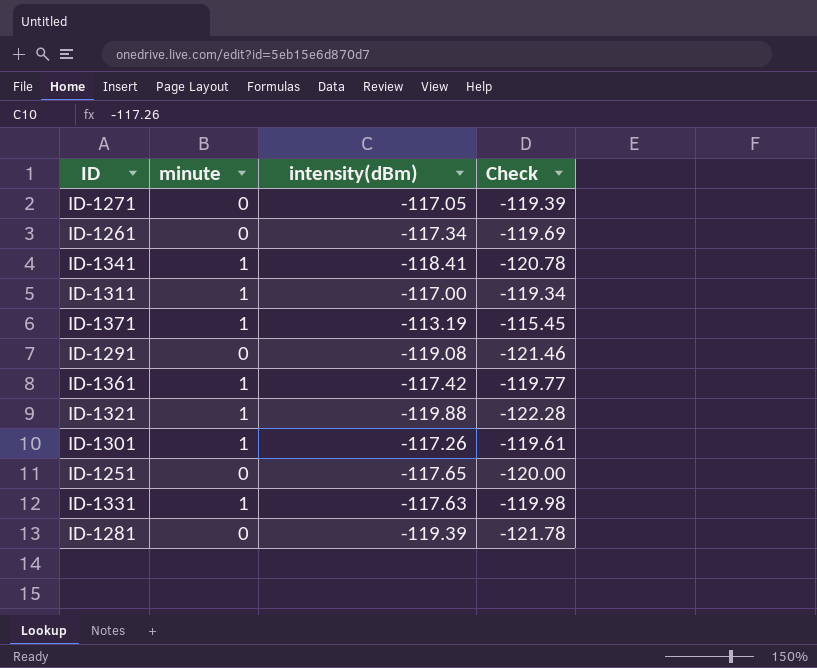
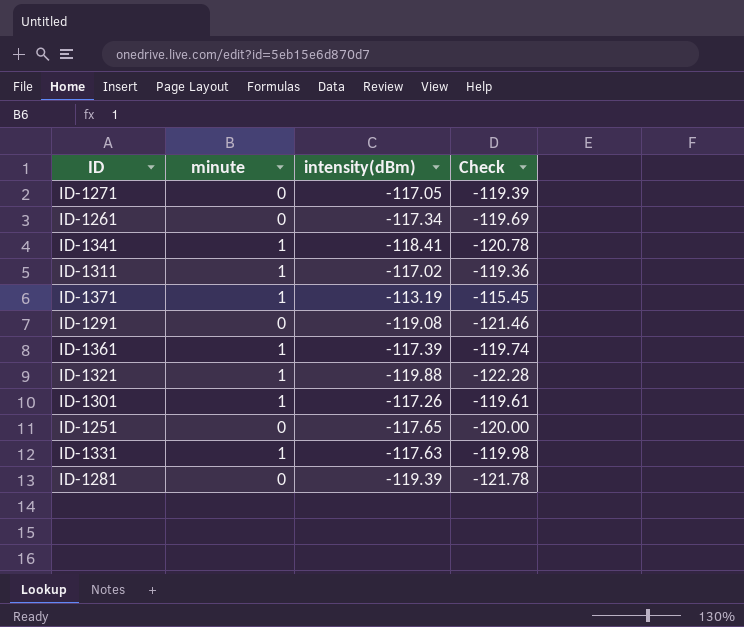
ID-1311 | intensity(dBm): -117.00 -> -117.02
ID-1311 | Check: -119.34 -> -119.36
ID-1361 | intensity(dBm): -117.42 -> -117.39
ID-1361 | Check: -119.77 -> -119.74

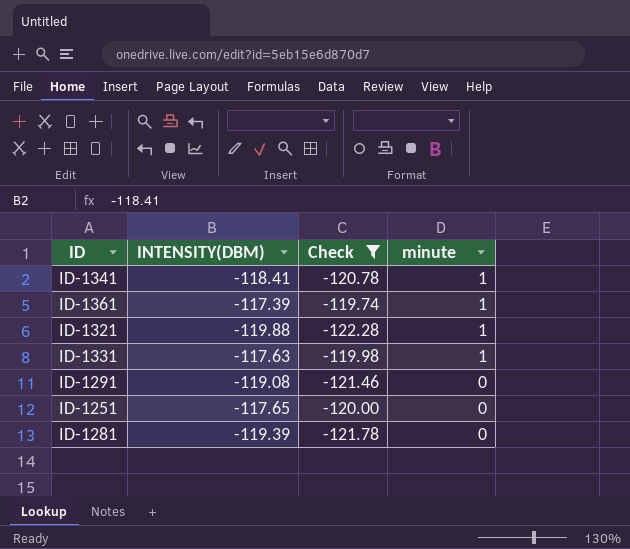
filter: none -> Check <= -119.74
row order: none -> minute descending
column name: intensity(dBm) -> INTENSITY(DBM)
column minute | position: 2 -> 4

